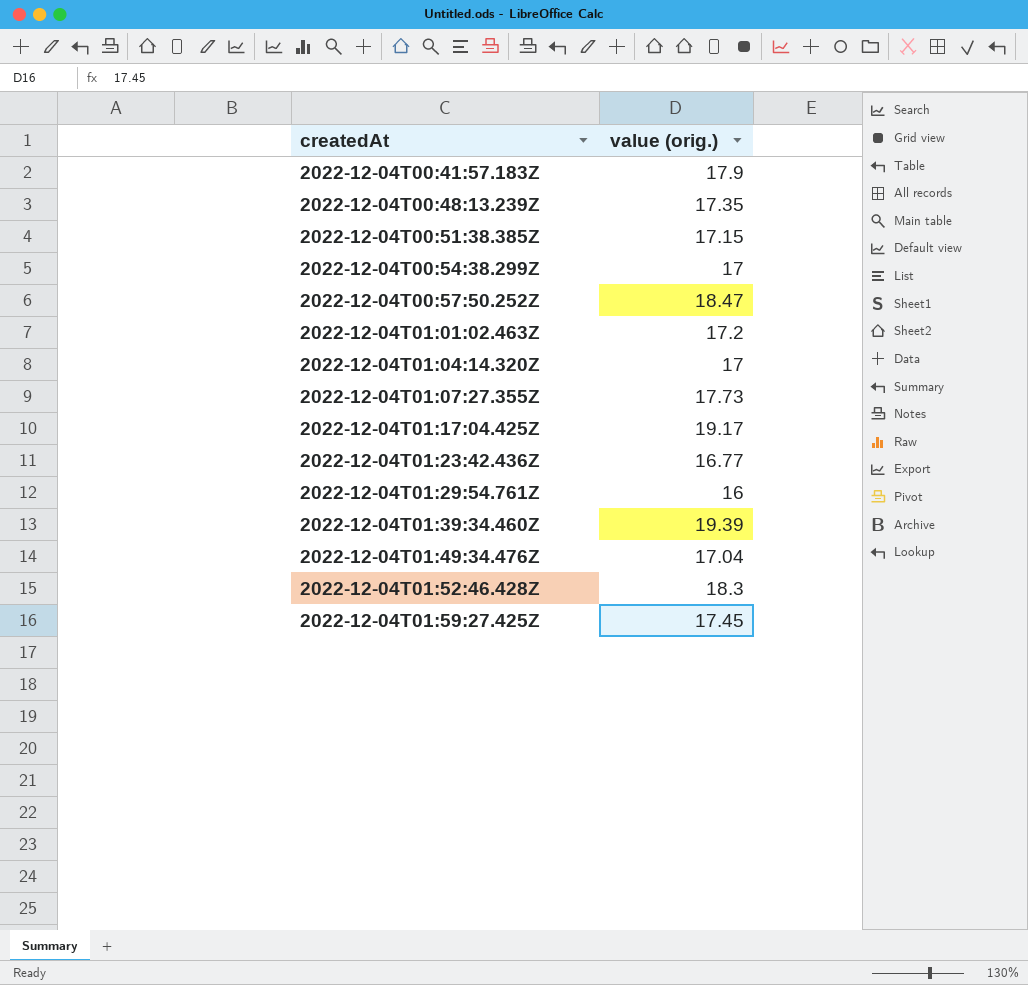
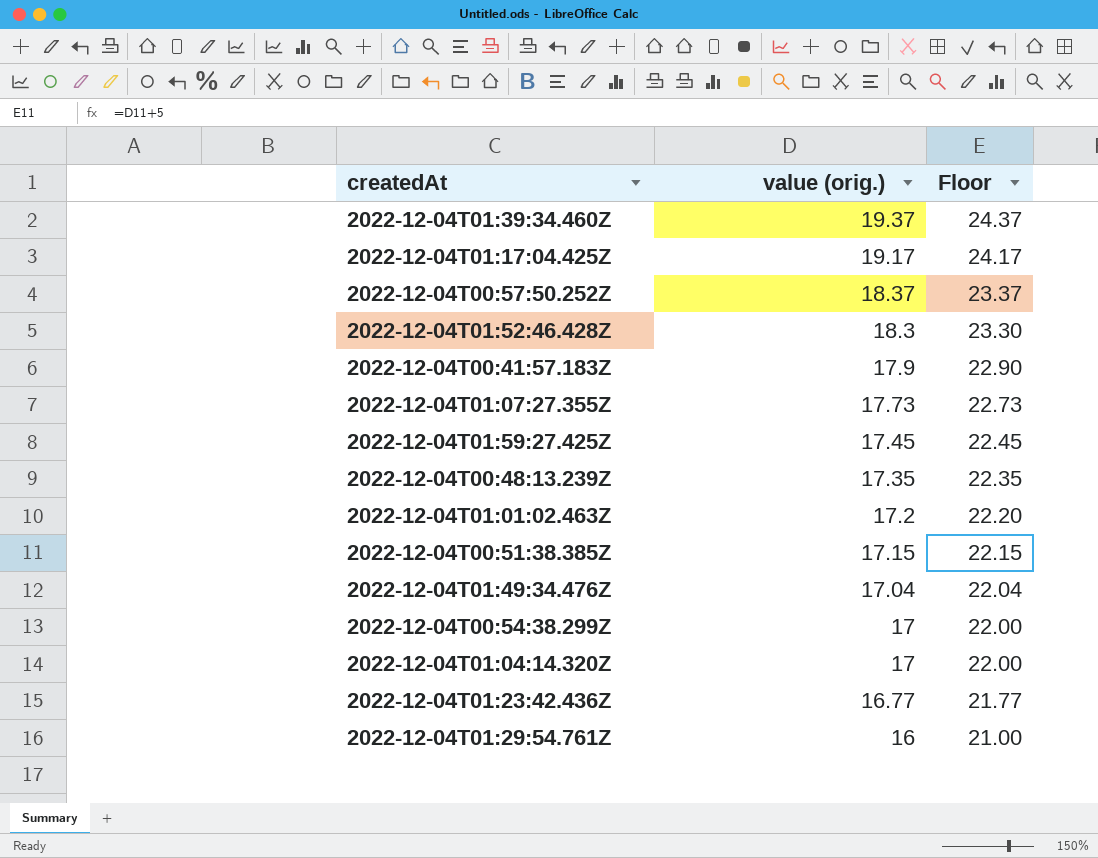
row order: createdAt ascending -> value (orig.) descending
column Floor | formula: none -> [value (orig.)] + 5
2022-12-04T01:39:34.460Z | value (orig.): 19.39 -> 19.37
2022-12-04T00:57:50.252Z | value (orig.): 18.47 -> 18.37

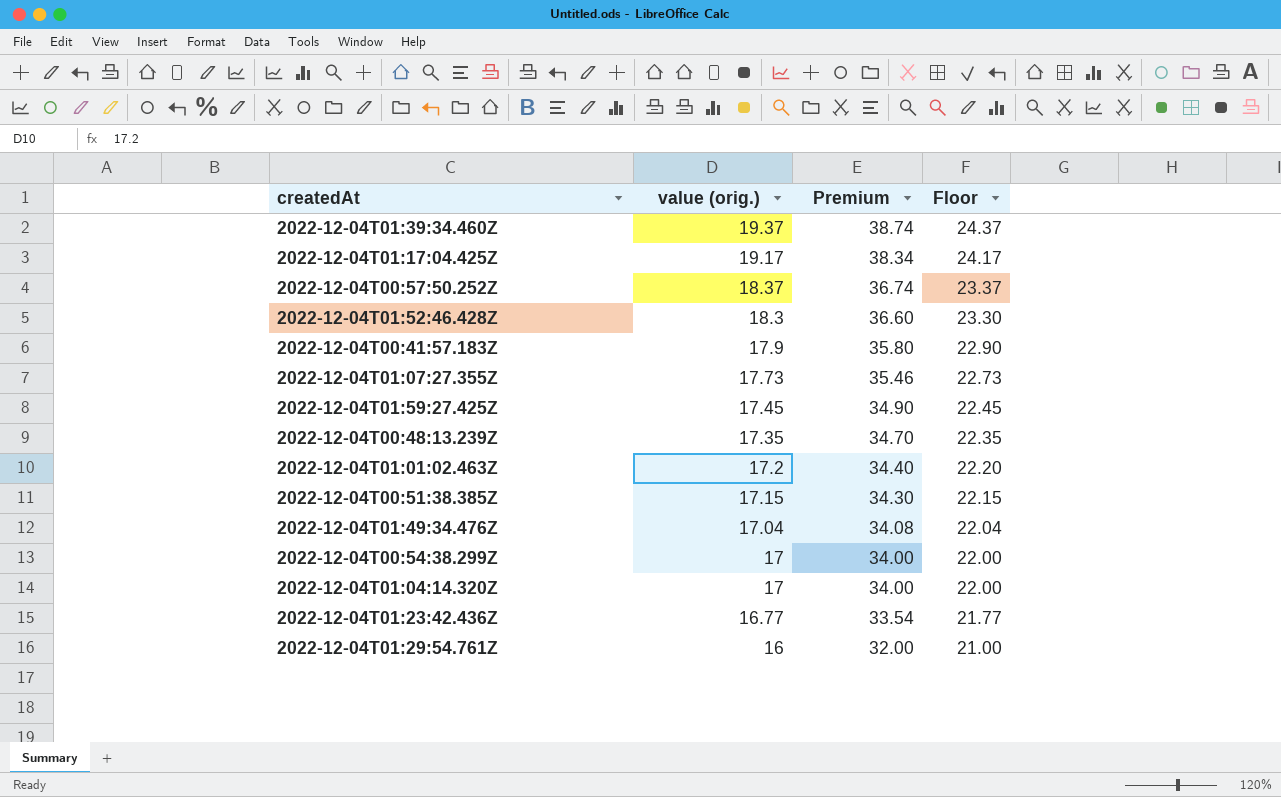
column Premium | formula: none -> [value (orig.)] * 2

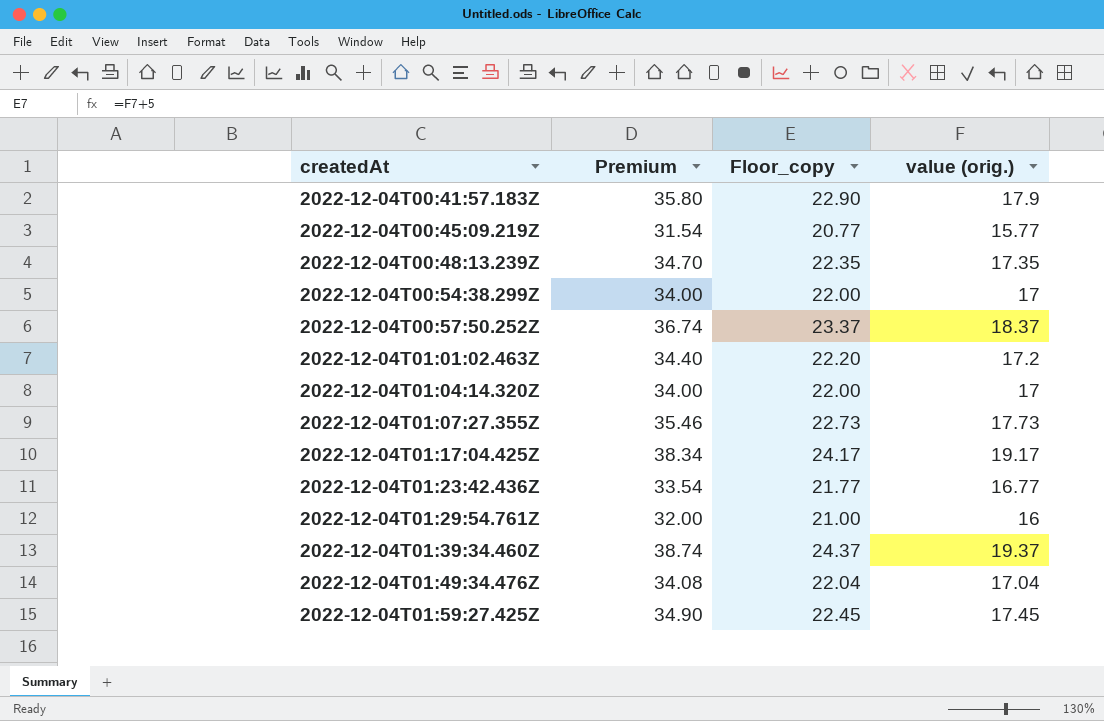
row order: value (orig.) descending -> createdAt ascending
column name: Floor -> Floor_copy
column value (orig.) | position: 2 -> 4
row 2022-12-04T01:52:46.428Z: 18.3 | 36.60 | 23.30 -> none
row 2022-12-04T00:51:38.385Z: 17.15 | 34.30 | 22.15 -> none
row 2022-12-04T00:45:09.219Z: none -> 31.54 | 20.77 | 15.77

